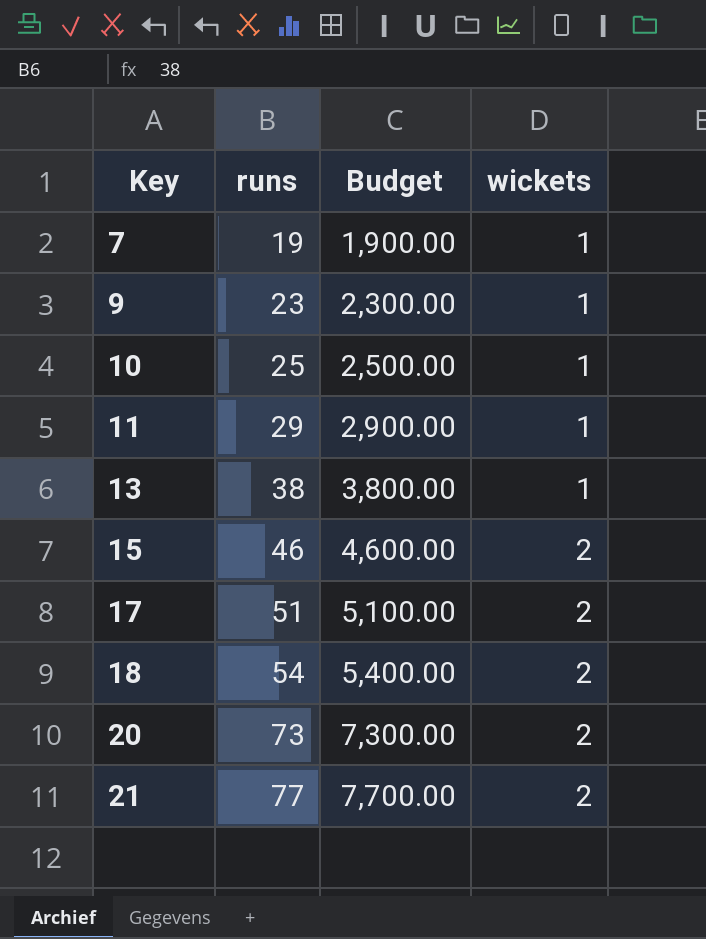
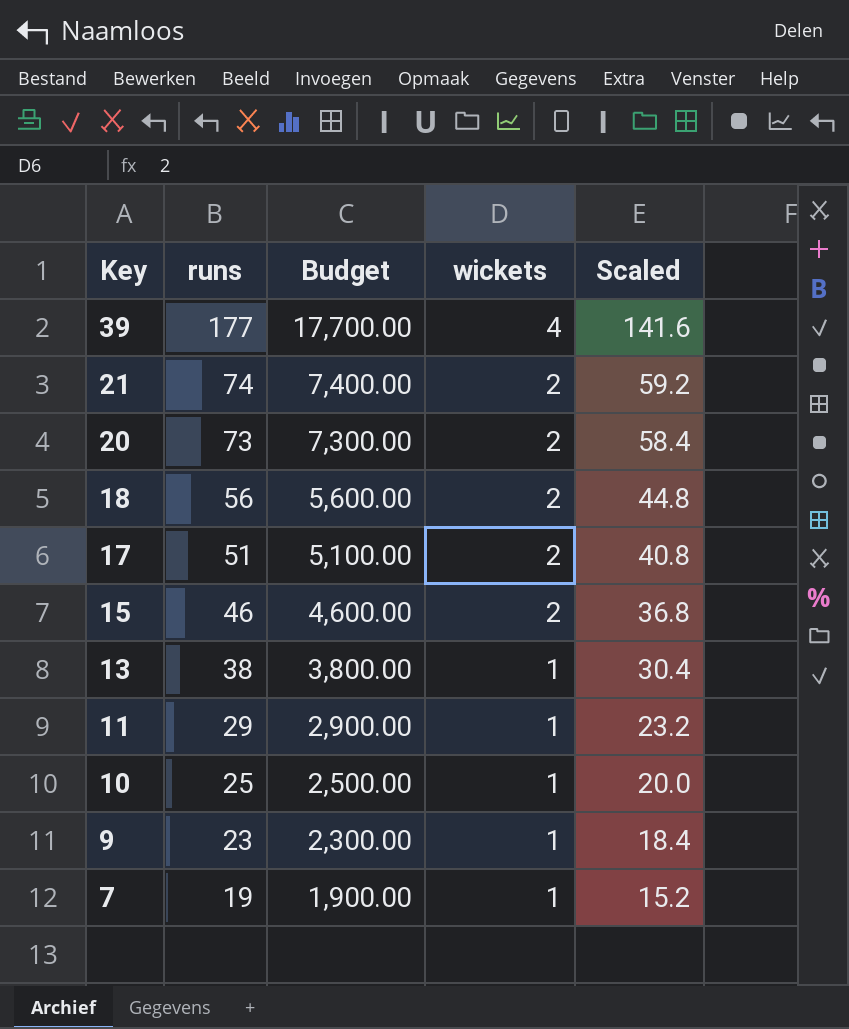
row order: Key ascending -> Key descending
column Scaled | formula: none -> [runs] * 0.8
row 39: none -> 177 | 17,700.00 | 4 | 141.6
21 | runs: 77 -> 74
21 | Budget: 7,700.00 -> 7,400.00
18 | runs: 54 -> 56
18 | Budget: 5,400.00 -> 5,600.00

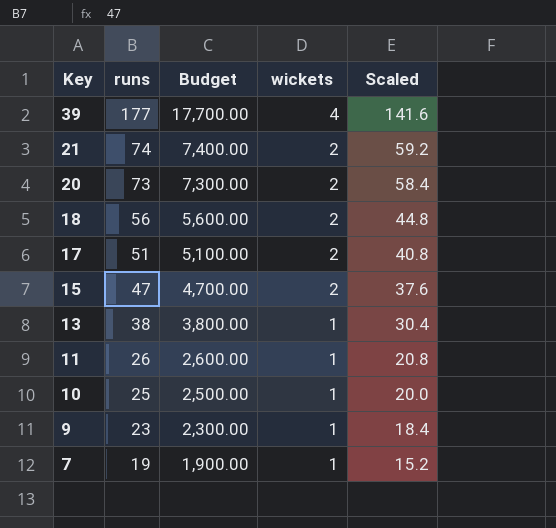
15 | runs: 46 -> 47
15 | Budget: 4,600.00 -> 4,700.00
15 | Scaled: 36.8 -> 37.6
11 | runs: 29 -> 26
11 | Budget: 2,900.00 -> 2,600.00
11 | Scaled: 23.2 -> 20.8

